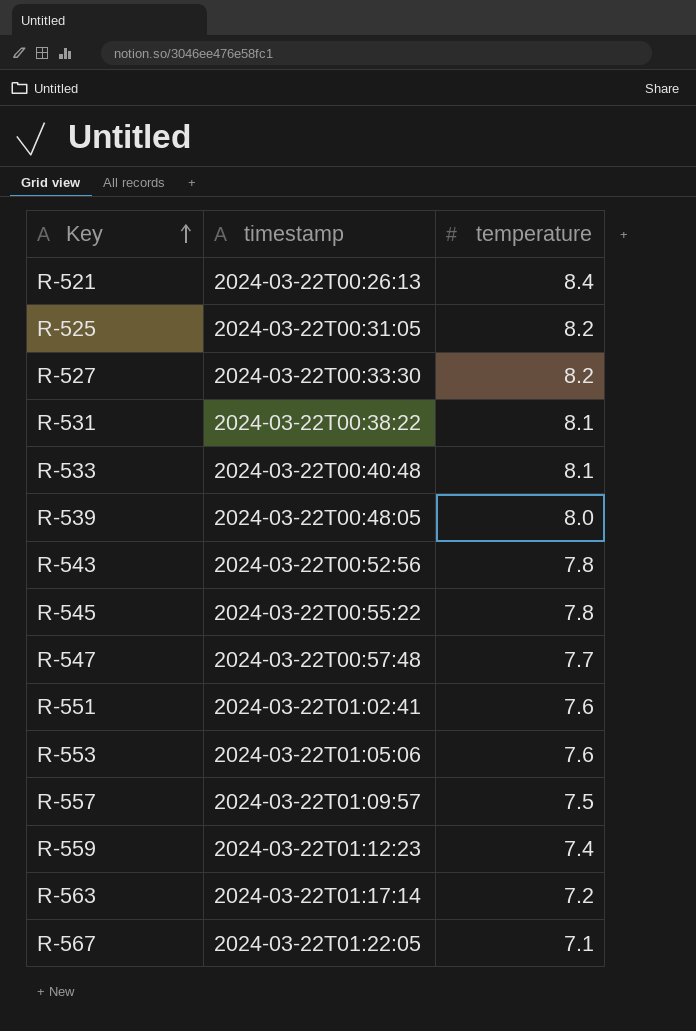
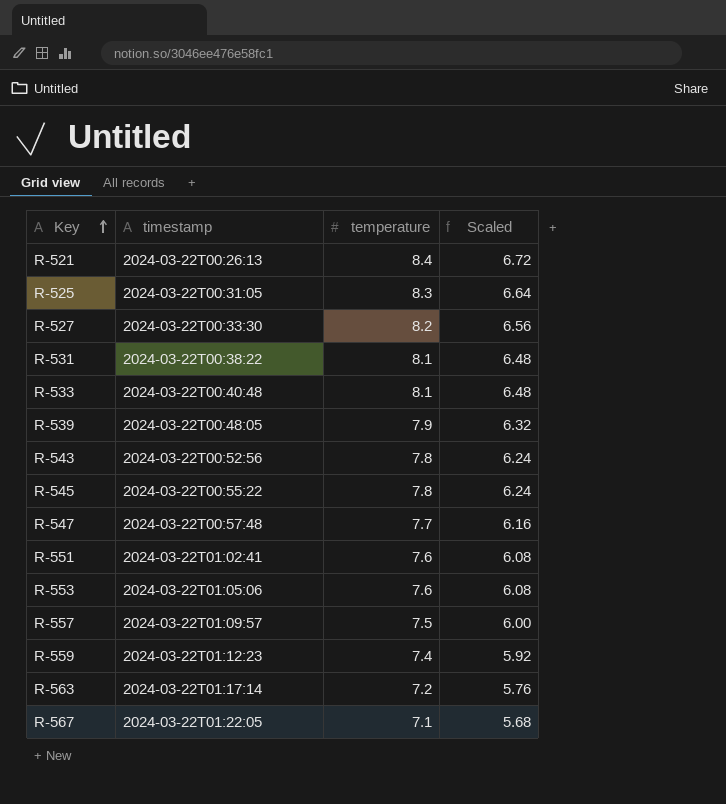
column Scaled | formula: none -> [temperature] * 0.8
R-525 | temperature: 8.2 -> 8.3
R-539 | temperature: 8.0 -> 7.9

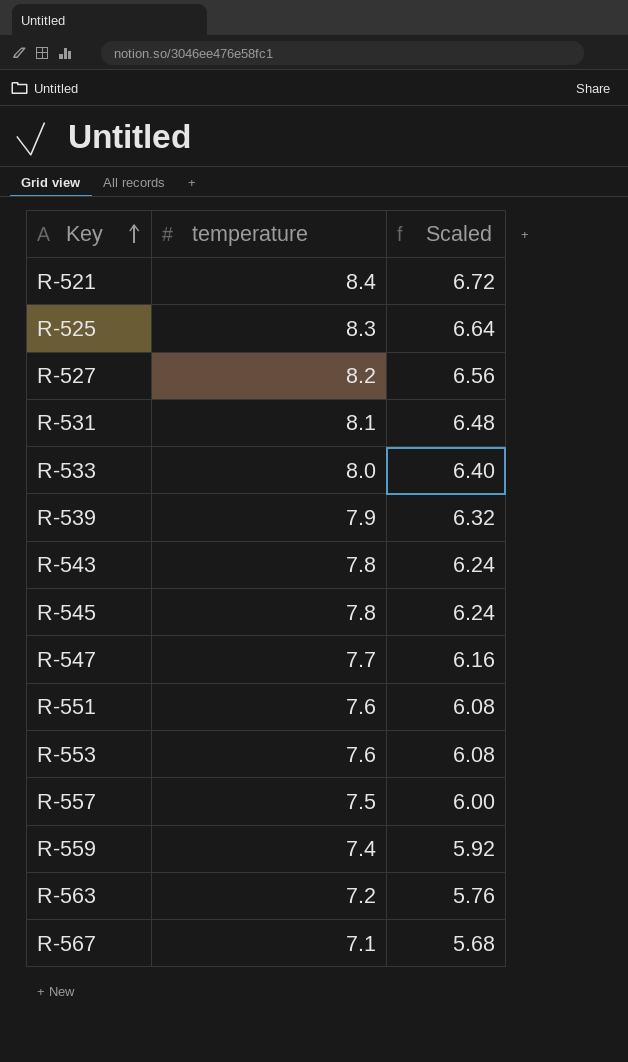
column timestamp | position: 2 -> none
R-533 | temperature: 8.1 -> 8.0
R-533 | Scaled: 6.48 -> 6.40

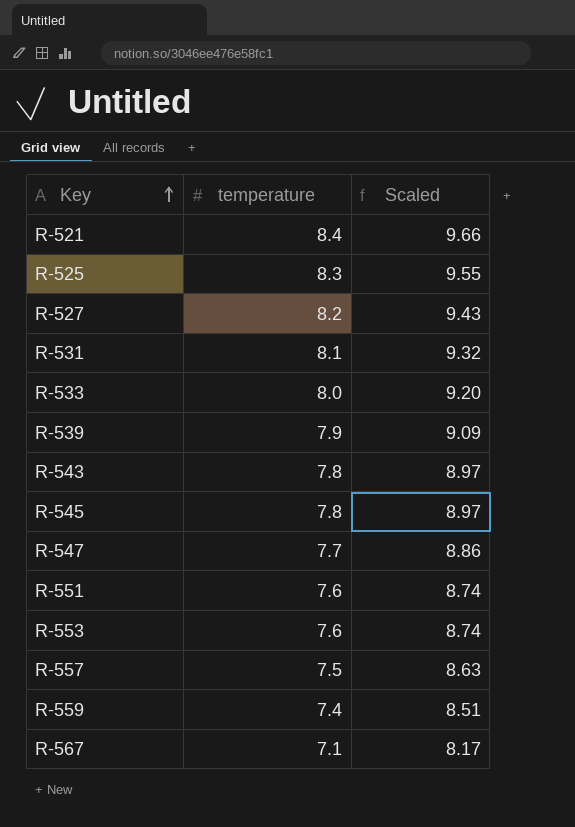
column Scaled | formula: [temperature] * 0.8 -> [temperature] * 1.15
row R-563: 7.2 | 5.76 -> none

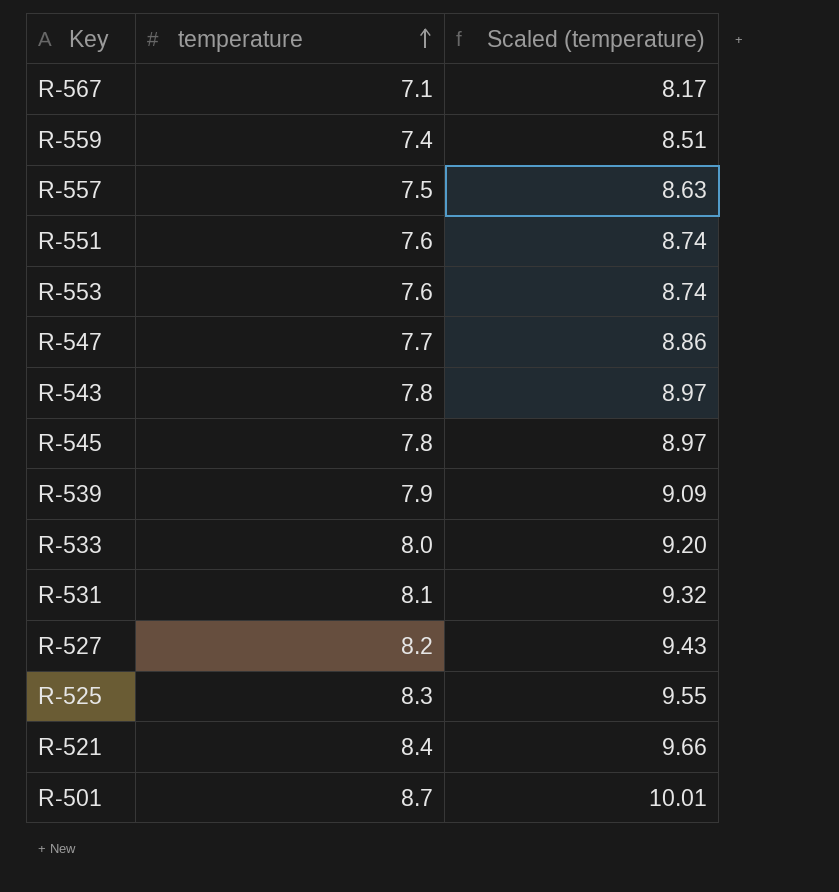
row order: Key ascending -> temperature ascending
column name: Scaled -> Scaled (temperature)
row R-501: none -> 8.7 | 10.01

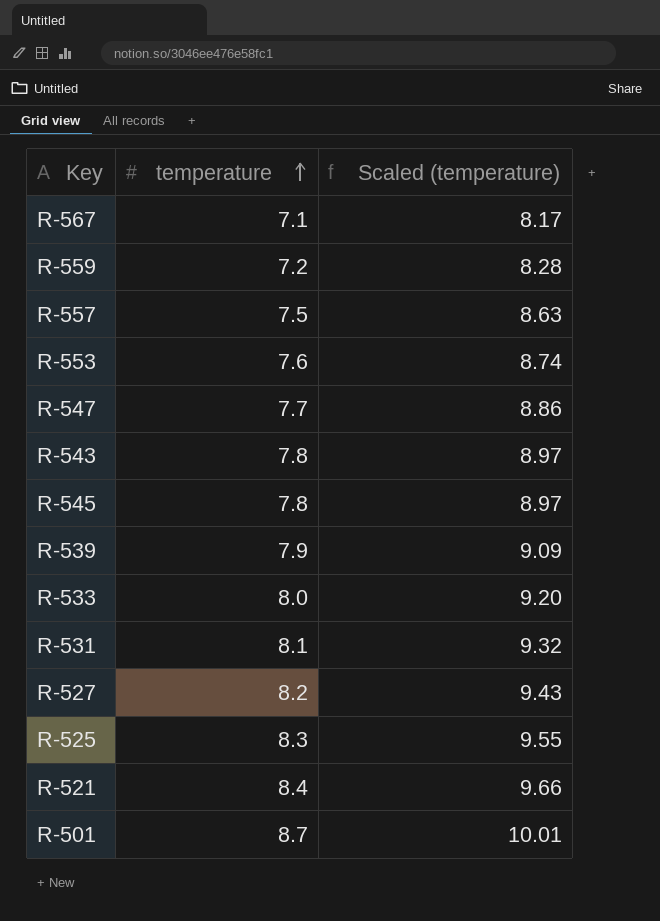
row R-551: 7.6 | 8.74 -> none
R-559 | temperature: 7.4 -> 7.2
R-559 | Scaled (temperature): 8.51 -> 8.28

